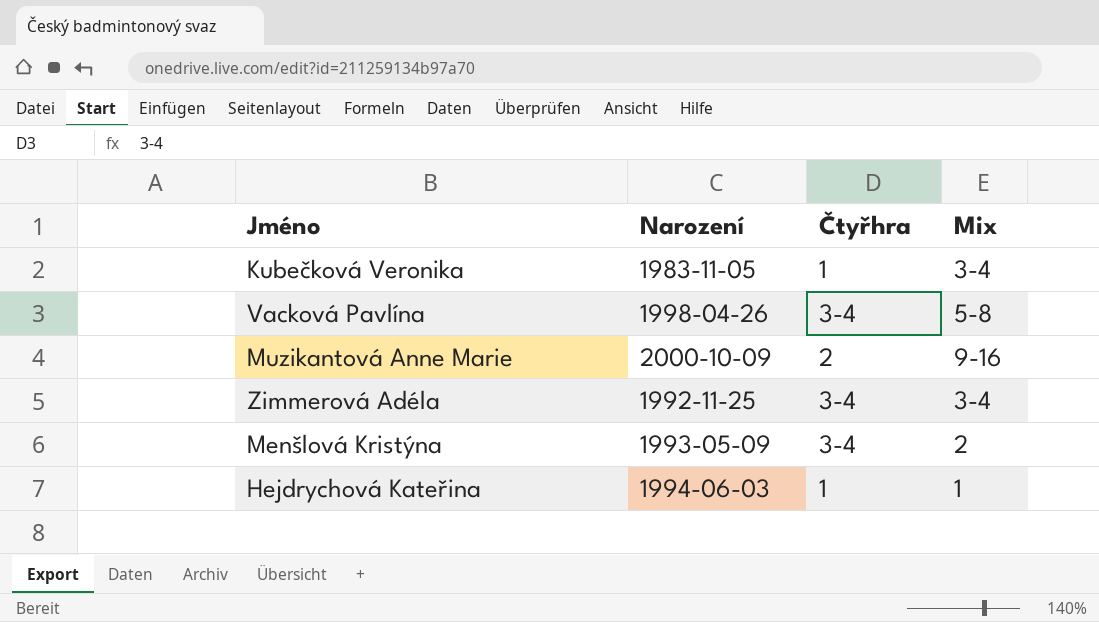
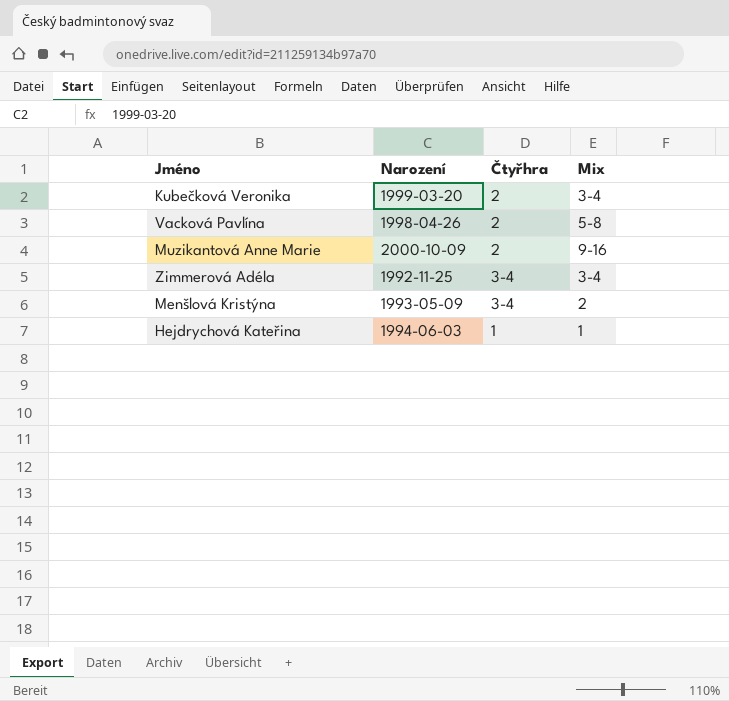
Kubečková Veronika | Narození: 1983-11-05 -> 1999-03-20
Kubečková Veronika | Čtyřhra: 1 -> 2
Vacková Pavlína | Čtyřhra: 3-4 -> 2

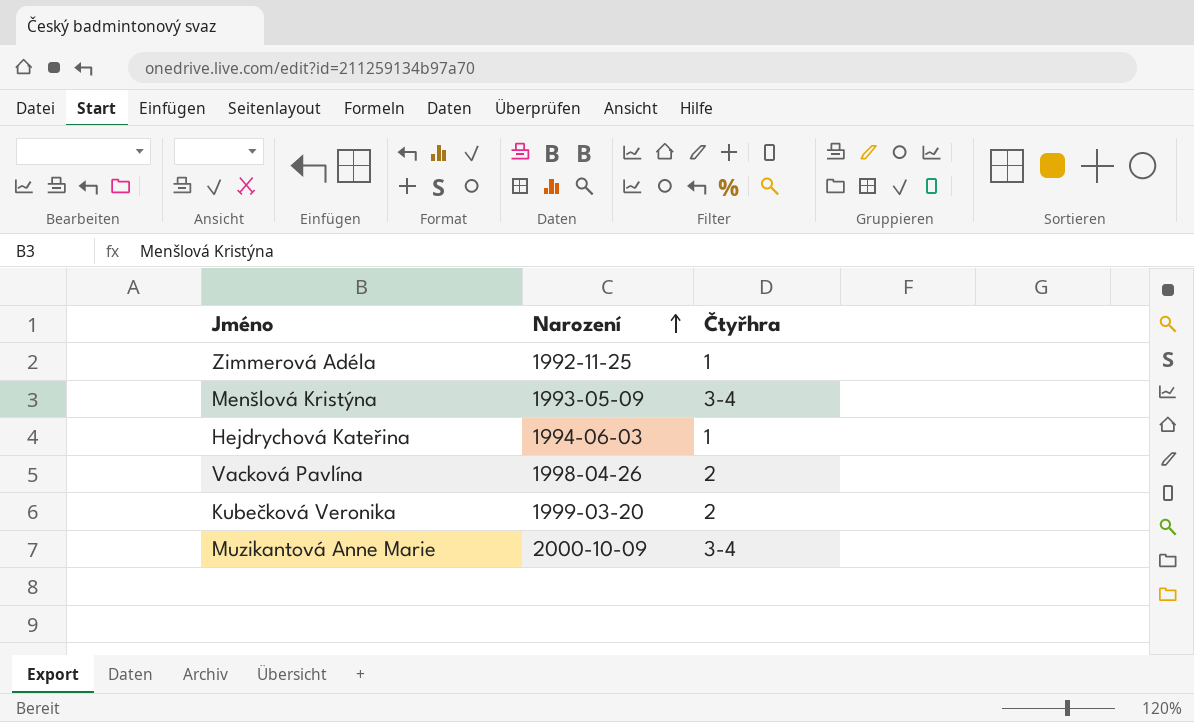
row order: none -> Narození ascending
column Mix | position: 4 -> none
Zimmerová Adéla | Čtyřhra: 3-4 -> 1
Muzikantová Anne Marie | Čtyřhra: 2 -> 3-4

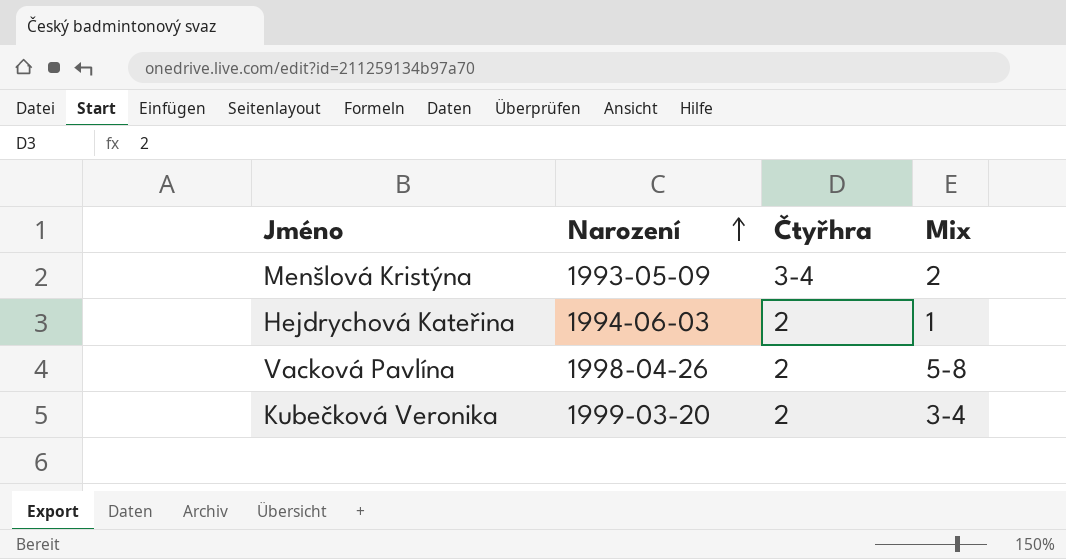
column Mix | position: none -> 4
row Zimmerová Adéla: 1992-11-25 | 1 -> none
row Muzikantová Anne Marie: 2000-10-09 | 3-4 -> none
Hejdrychová Kateřina | Čtyřhra: 1 -> 2

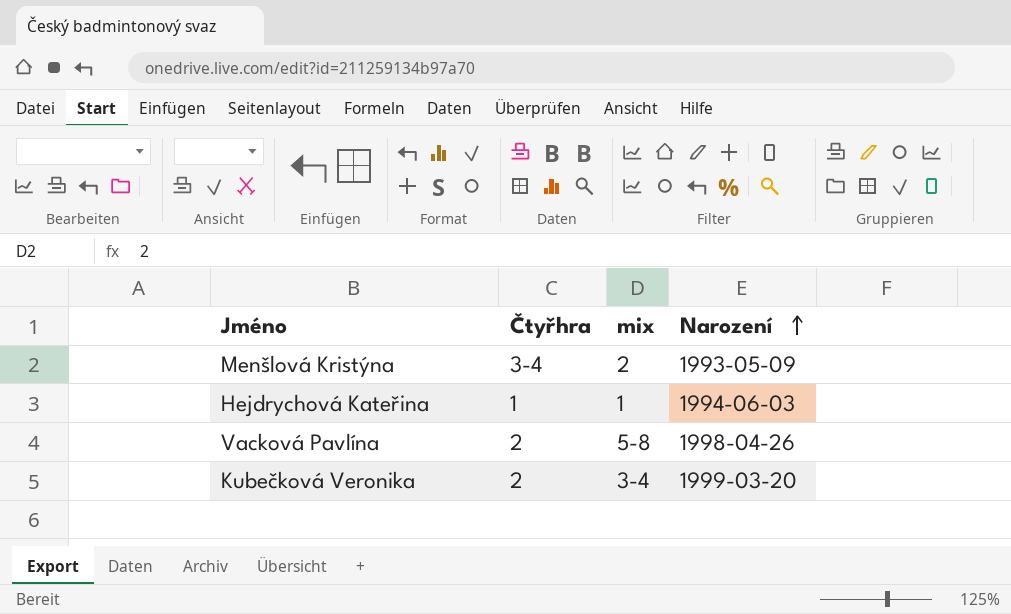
column name: Mix -> mix
column Narození | position: 2 -> 4
Hejdrychová Kateřina | Čtyřhra: 2 -> 1

